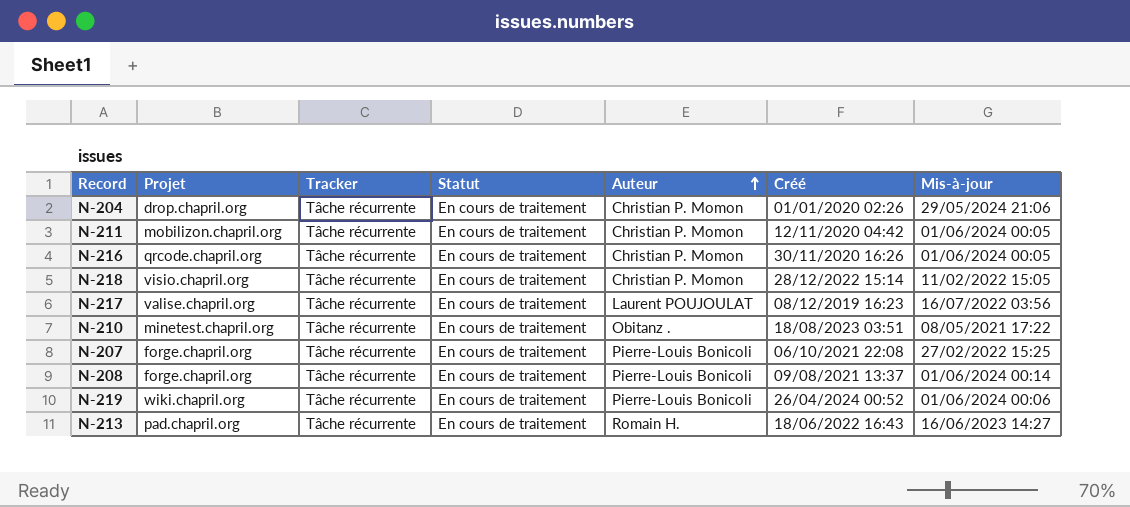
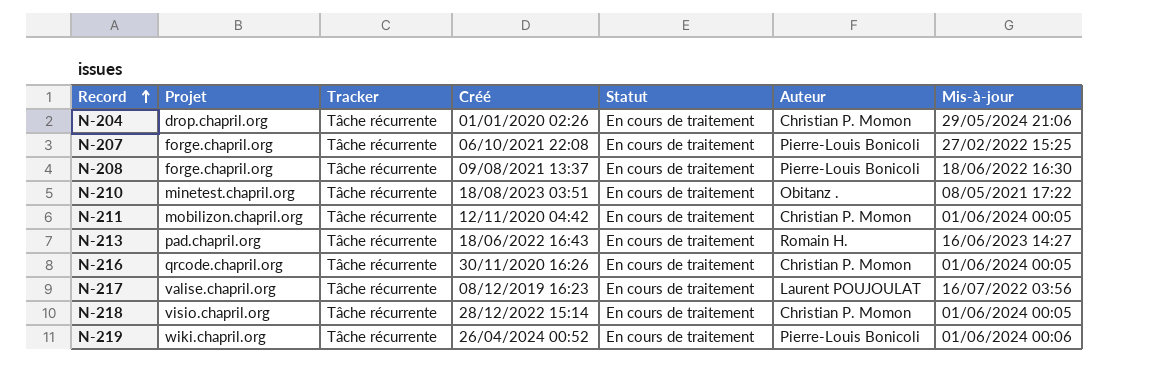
row order: Auteur ascending -> Record ascending
column Créé | position: 6 -> 4
N-208 | Mis-à-jour: 01/06/2024 00:14 -> 18/06/2022 16:30
N-218 | Mis-à-jour: 11/02/2022 15:05 -> 01/06/2024 00:05

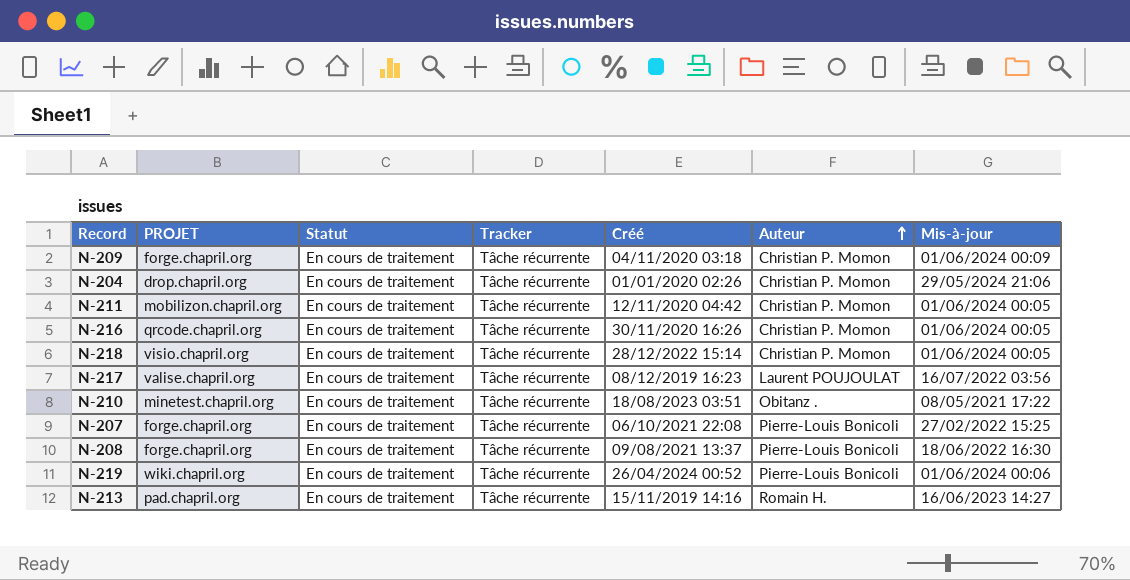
row order: Record ascending -> Auteur ascending
column name: Projet -> PROJET
column Statut | position: 5 -> 3
row N-209: none -> forge.chapril.org | En cours de traitement | Tâche récurrente | 04/11/2020 03:18 | Christian P. Momon | 01/06/2024 00:09
N-213 | Créé: 18/06/2022 16:43 -> 15/11/2019 14:16

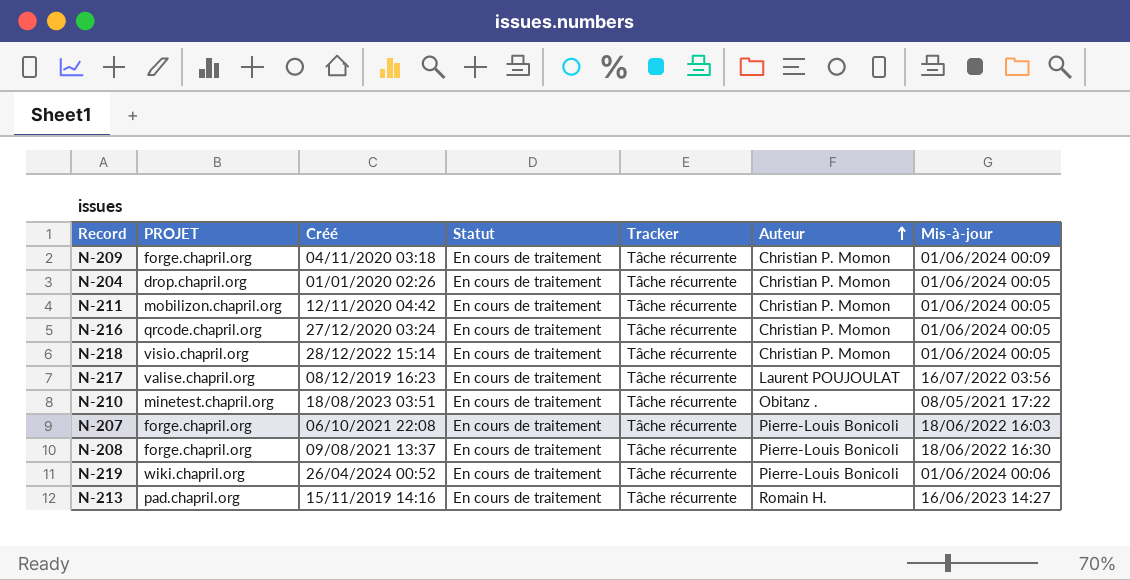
column Créé | position: 5 -> 3
N-204 | Mis-à-jour: 29/05/2024 21:06 -> 01/06/2024 00:05
N-216 | Créé: 30/11/2020 16:26 -> 27/12/2020 03:24
N-207 | Mis-à-jour: 27/02/2022 15:25 -> 18/06/2022 16:03

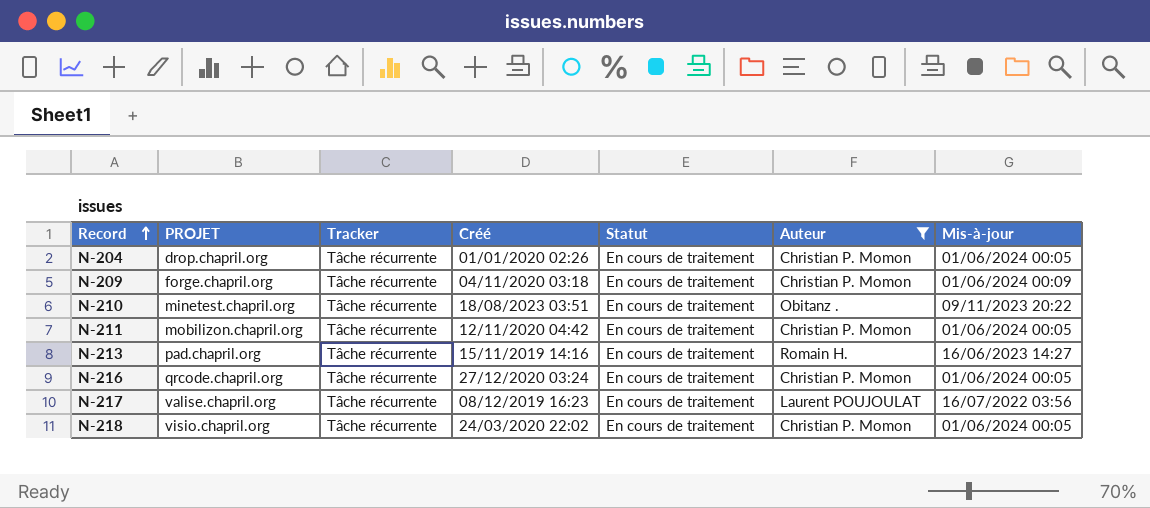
filter: none -> Auteur != Pierre-Louis Bonicoli
row order: Auteur ascending -> Record ascending
column Tracker | position: 5 -> 3
N-210 | Mis-à-jour: 08/05/2021 17:22 -> 09/11/2023 20:22
N-218 | Créé: 28/12/2022 15:14 -> 24/03/2020 22:02

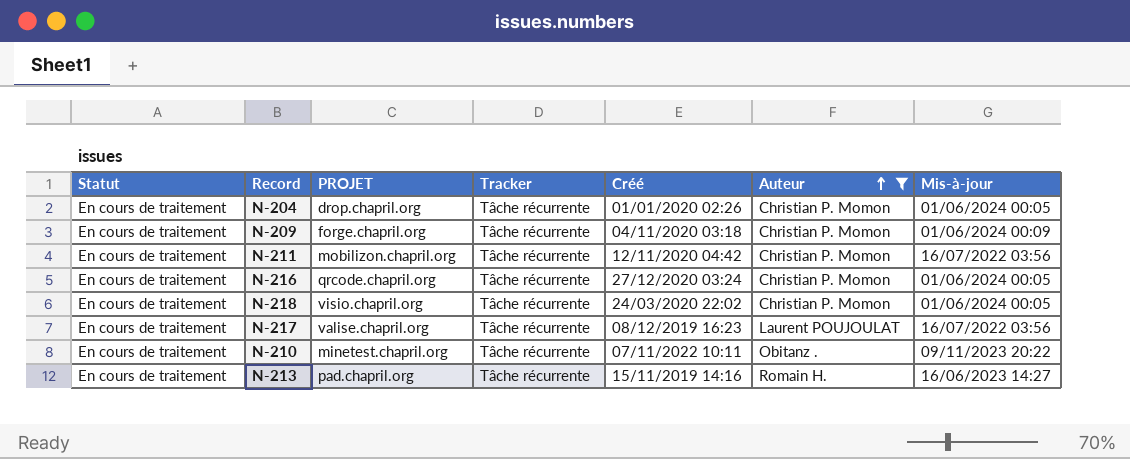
row order: Record ascending -> Auteur ascending
column Statut | position: 5 -> 1
N-211 | Mis-à-jour: 01/06/2024 00:05 -> 16/07/2022 03:56
N-210 | Créé: 18/08/2023 03:51 -> 07/11/2022 10:11

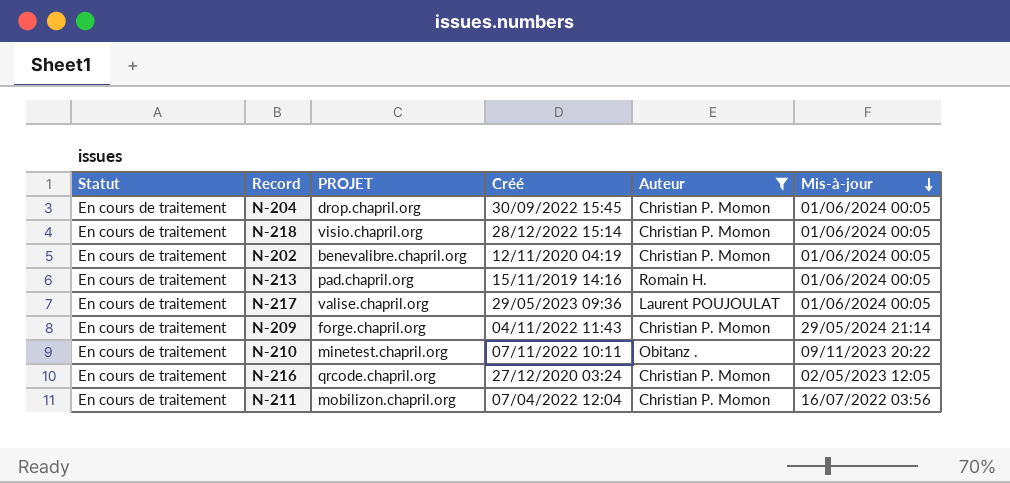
row order: Auteur ascending -> Mis-à-jour descending
column Tracker | position: 4 -> none
N-204 | Créé: 01/01/2020 02:26 -> 30/09/2022 15:45
N-218 | Créé: 24/03/2020 22:02 -> 28/12/2022 15:14
row N-202: none -> En cours de traitement | benevalibre.chapril.org | 12/11/2020 04:19 | Christian P. Momon | 01/06/2024 00:05
N-213 | Mis-à-jour: 16/06/2023 14:27 -> 01/06/2024 00:05
N-217 | Créé: 08/12/2019 16:23 -> 29/05/2023 09:36
N-217 | Mis-à-jour: 16/07/2022 03:56 -> 01/06/2024 00:05
N-209 | Créé: 04/11/2020 03:18 -> 04/11/2022 11:43
N-209 | Mis-à-jour: 01/06/2024 00:09 -> 29/05/2024 21:14
N-216 | Mis-à-jour: 01/06/2024 00:05 -> 02/05/2023 12:05
N-211 | Créé: 12/11/2020 04:42 -> 07/04/2022 12:04

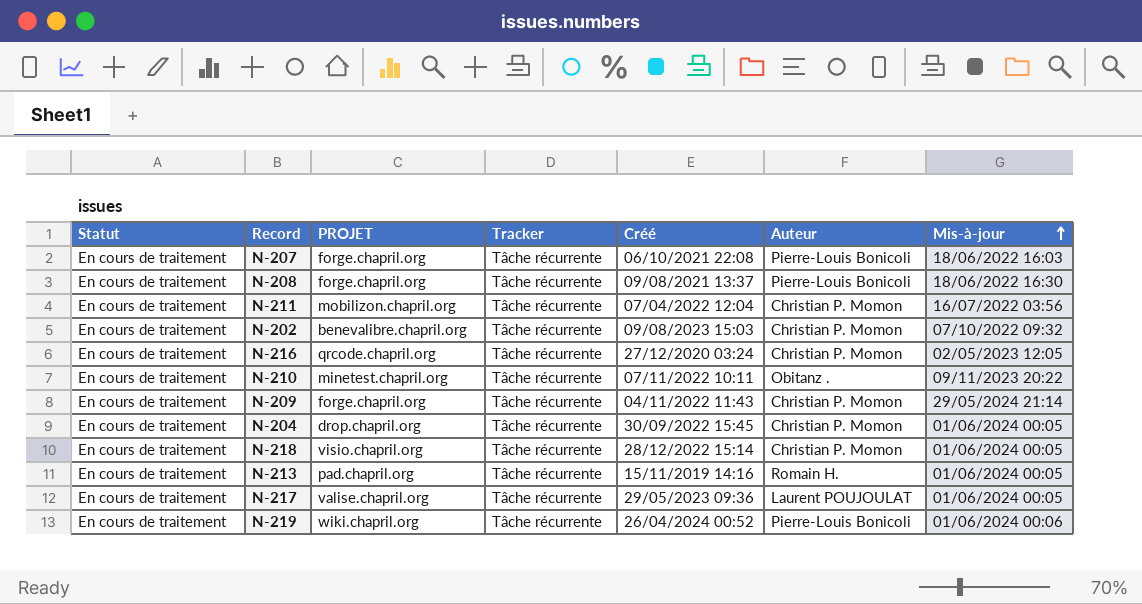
filter: Auteur != Pierre-Louis Bonicoli -> none
row order: Mis-à-jour descending -> Mis-à-jour ascending
column Tracker | position: none -> 4
N-202 | Créé: 12/11/2020 04:19 -> 09/08/2023 15:03
N-202 | Mis-à-jour: 01/06/2024 00:05 -> 07/10/2022 09:32

